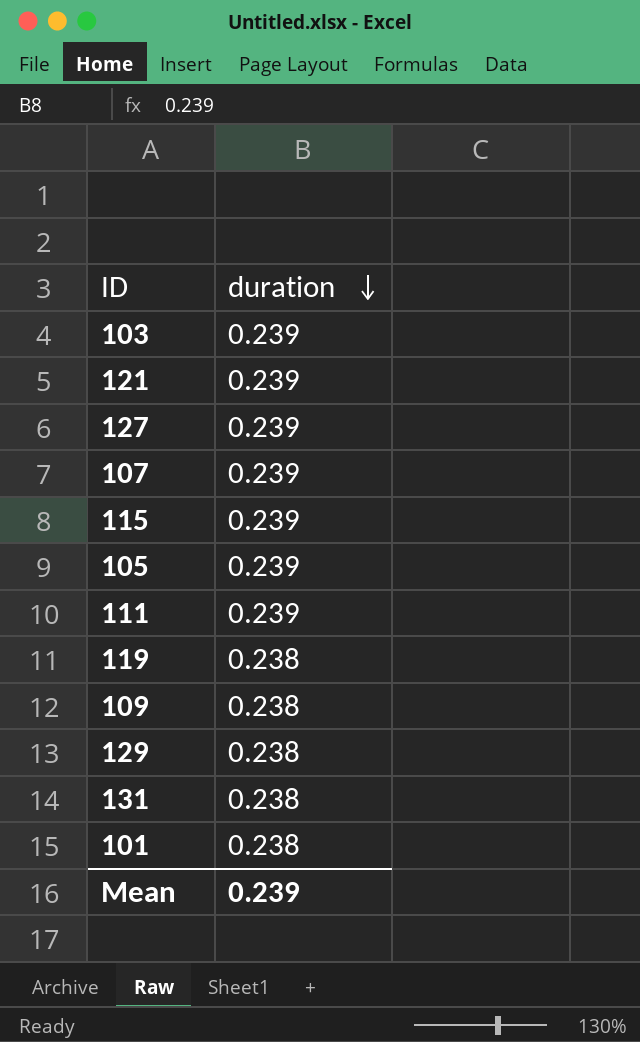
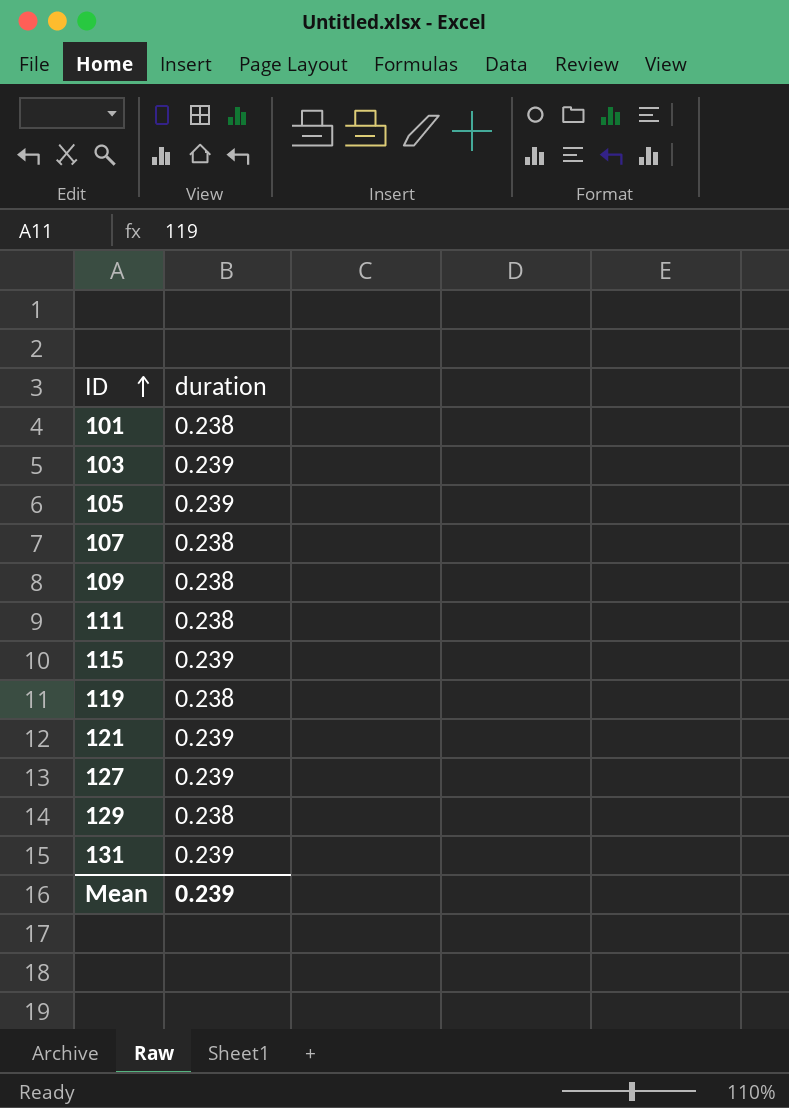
row order: duration descending -> ID ascending
107 | duration: 0.239 -> 0.238
111 | duration: 0.239 -> 0.238
131 | duration: 0.238 -> 0.239

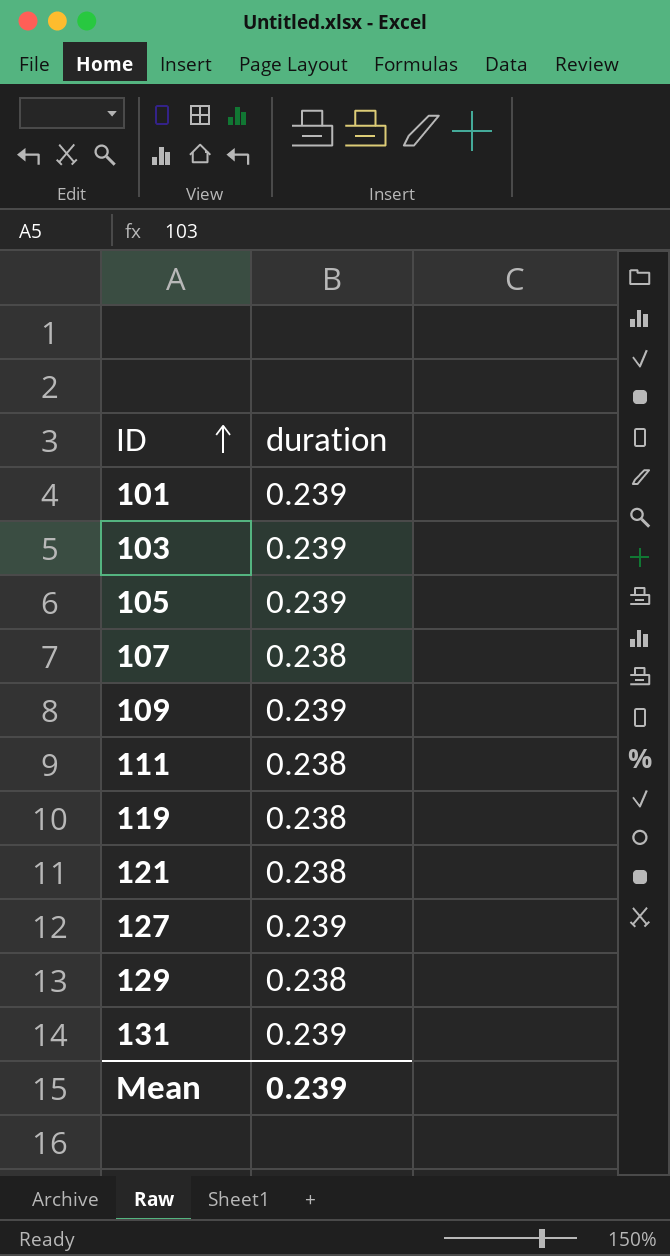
row 115: 0.239 -> none
101 | duration: 0.238 -> 0.239
109 | duration: 0.238 -> 0.239
121 | duration: 0.239 -> 0.238

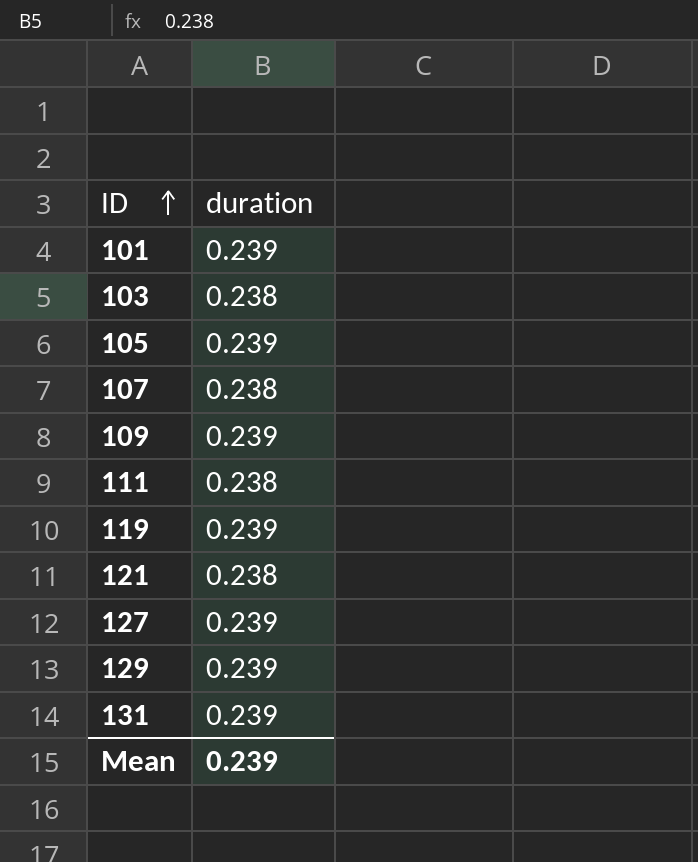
103 | duration: 0.239 -> 0.238
119 | duration: 0.238 -> 0.239
129 | duration: 0.238 -> 0.239

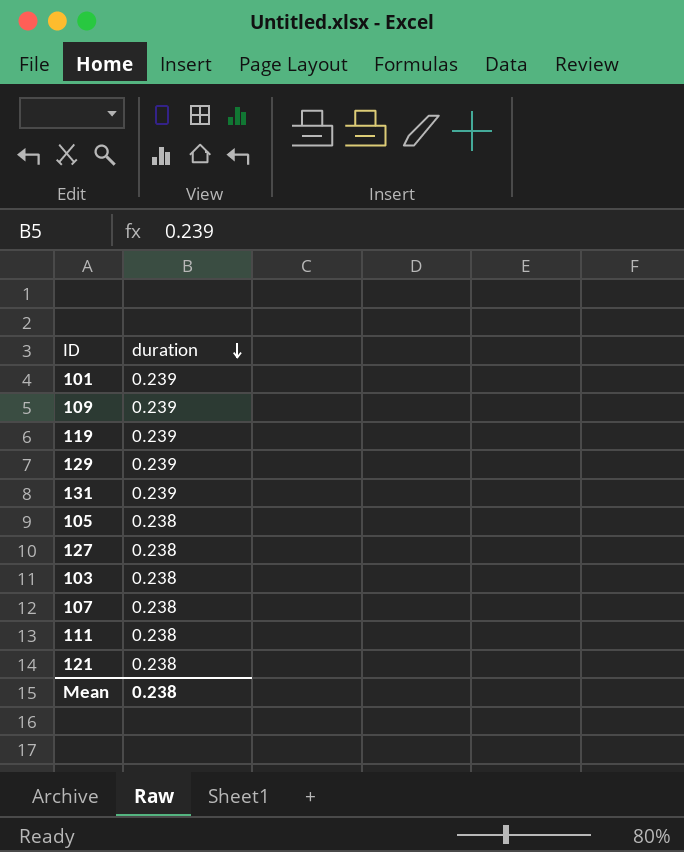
row order: ID ascending -> duration descending
105 | duration: 0.239 -> 0.238
127 | duration: 0.239 -> 0.238
Mean | duration: 0.239 -> 0.238

